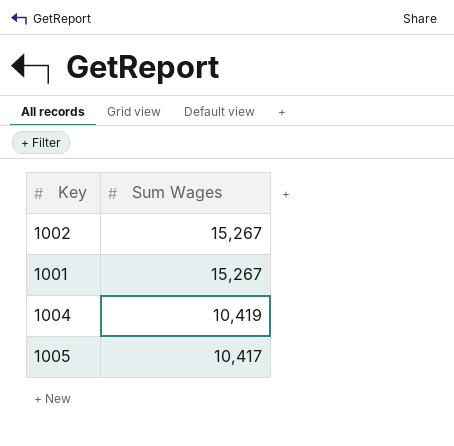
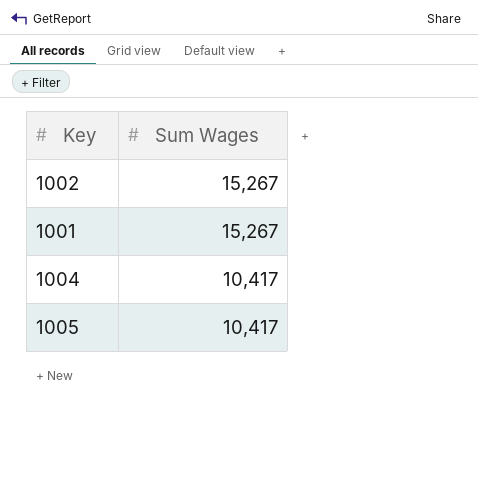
1004 | Sum Wages: 10,419 -> 10,417

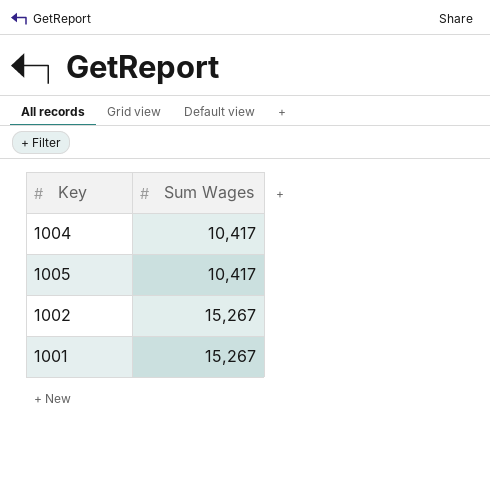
row order: Sum Wages descending -> Sum Wages ascending

